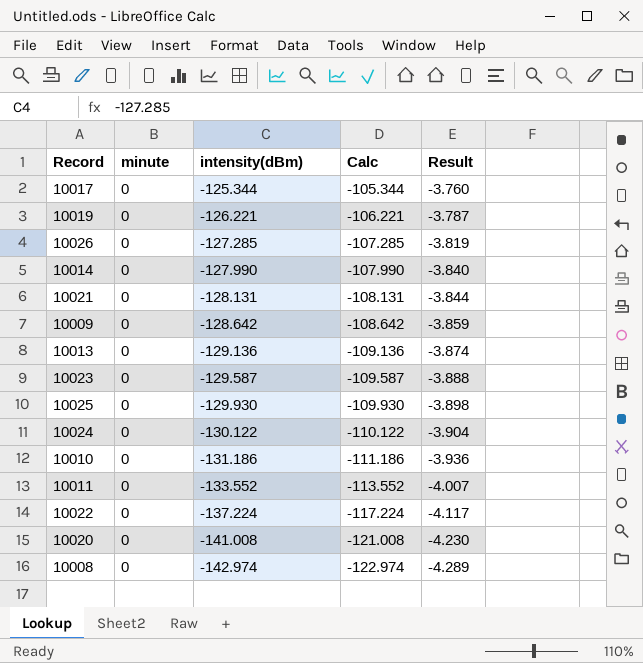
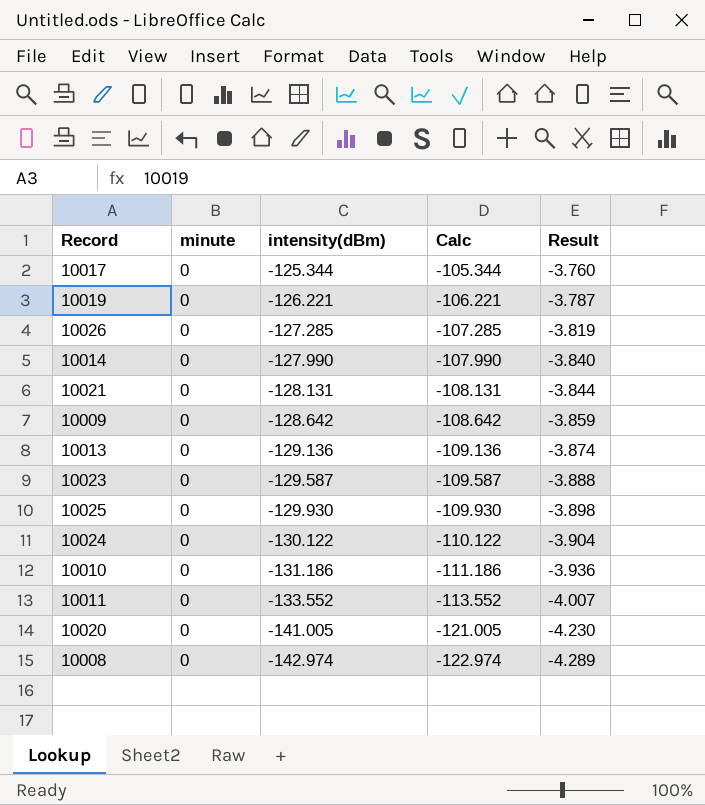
row 10022: 0 | -137.224 | -117.224 | -4.117 -> none
10020 | intensity(dBm): -141.008 -> -141.005
10020 | Calc: -121.008 -> -121.005

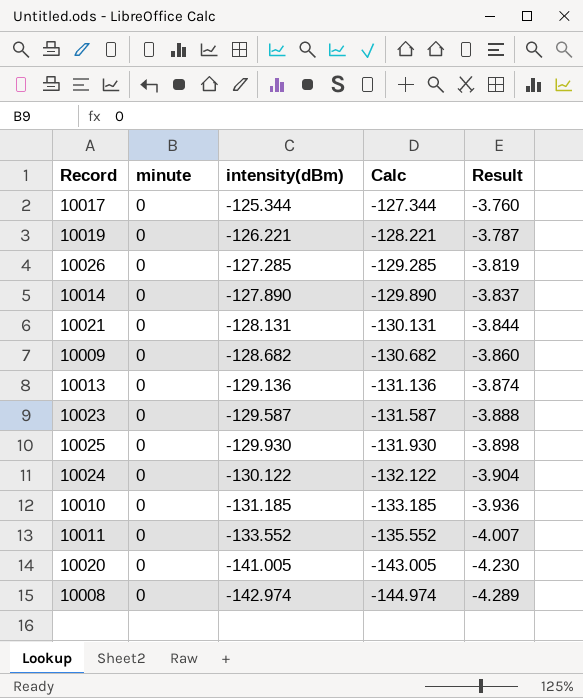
column Calc | formula: [intensity(dBm)] + 20 -> [intensity(dBm)] - 2
10014 | intensity(dBm): -127.990 -> -127.890
10014 | Result: -3.840 -> -3.837
10009 | intensity(dBm): -128.642 -> -128.682
10009 | Result: -3.859 -> -3.860
10010 | intensity(dBm): -131.186 -> -131.185

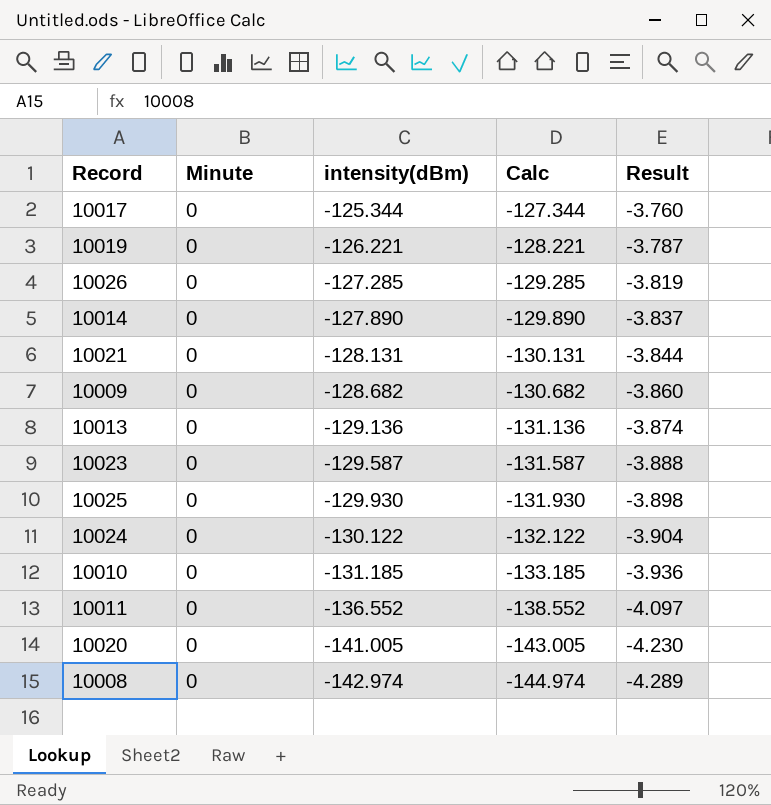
column name: minute -> Minute
10011 | intensity(dBm): -133.552 -> -136.552
10011 | Calc: -135.552 -> -138.552
10011 | Result: -4.007 -> -4.097

